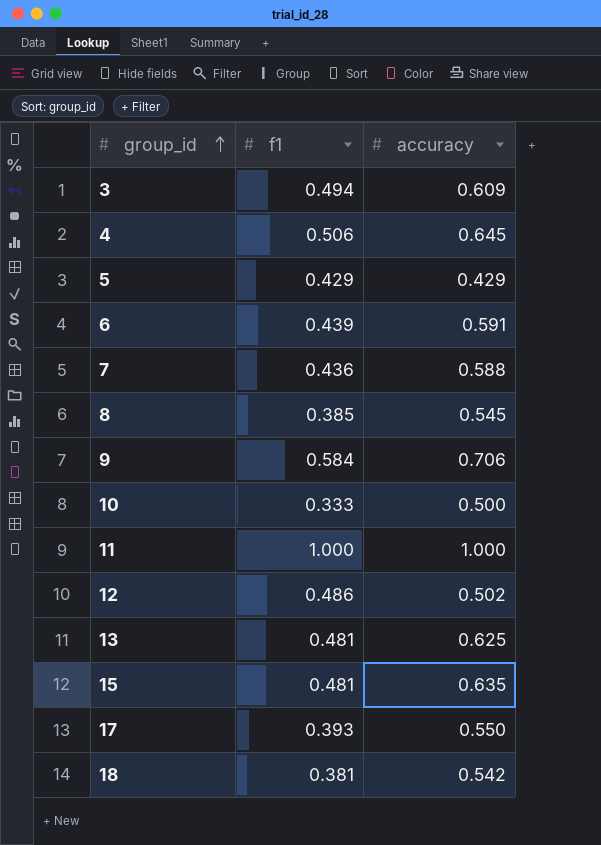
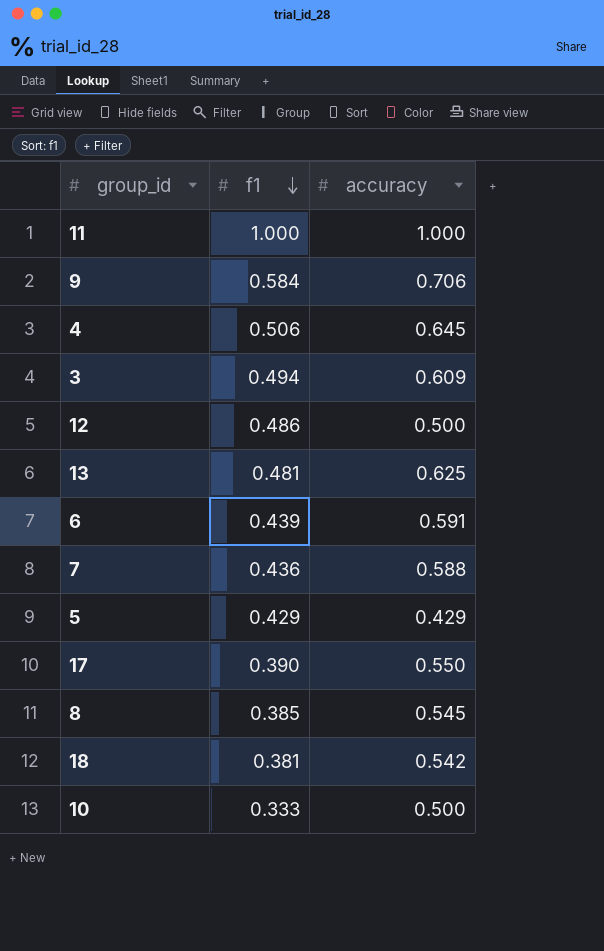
row order: group_id ascending -> f1 descending
row 15: 0.481 | 0.635 -> none
12 | accuracy: 0.502 -> 0.500
17 | f1: 0.393 -> 0.390

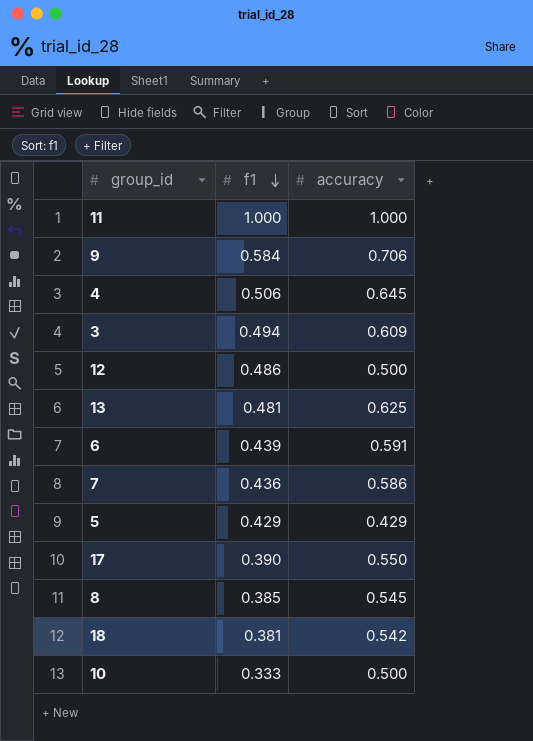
7 | accuracy: 0.588 -> 0.586

